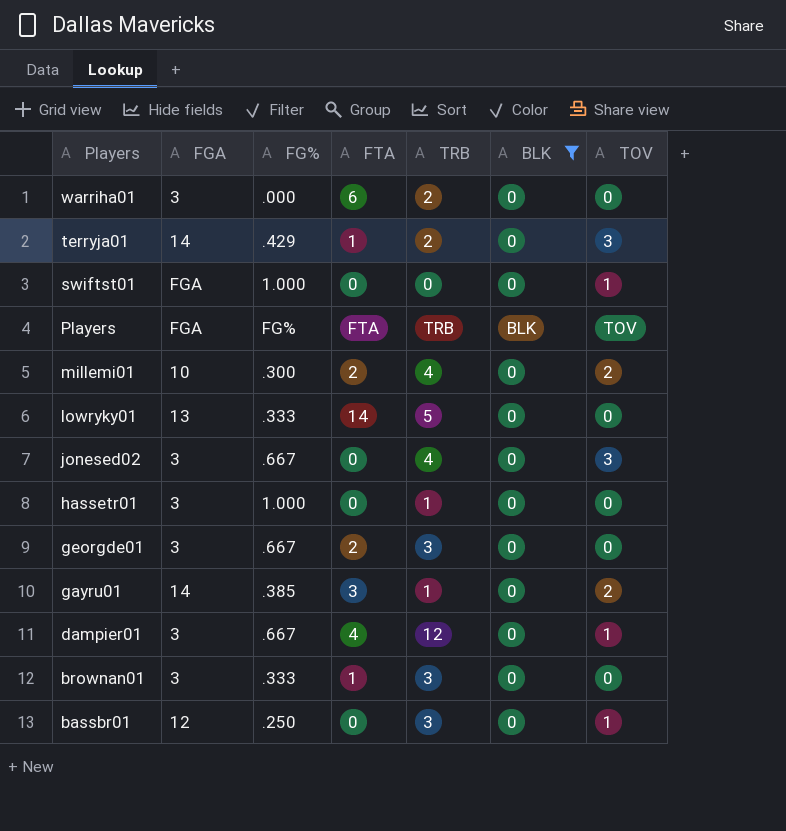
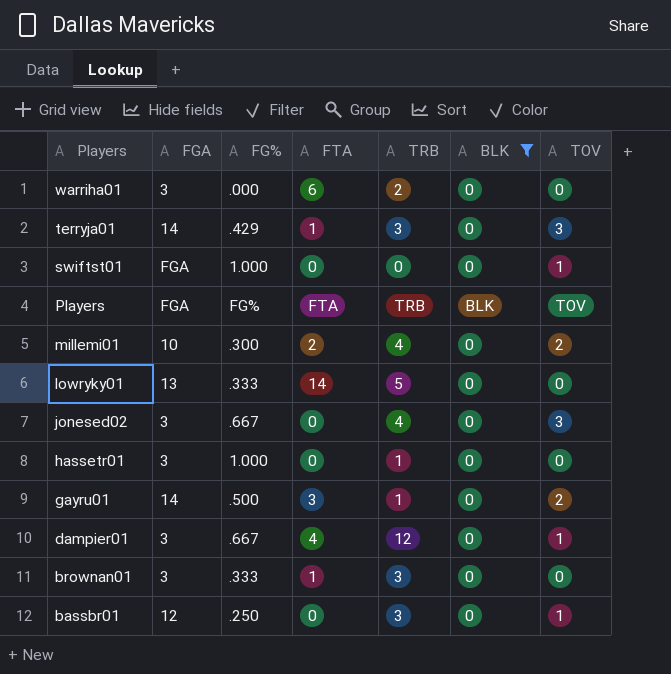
row georgde01: 3 | .667 | 2 | 3 | 0 | 0 -> none
terryja01 | TRB: 2 -> 3
gayru01 | FG%: .385 -> .500

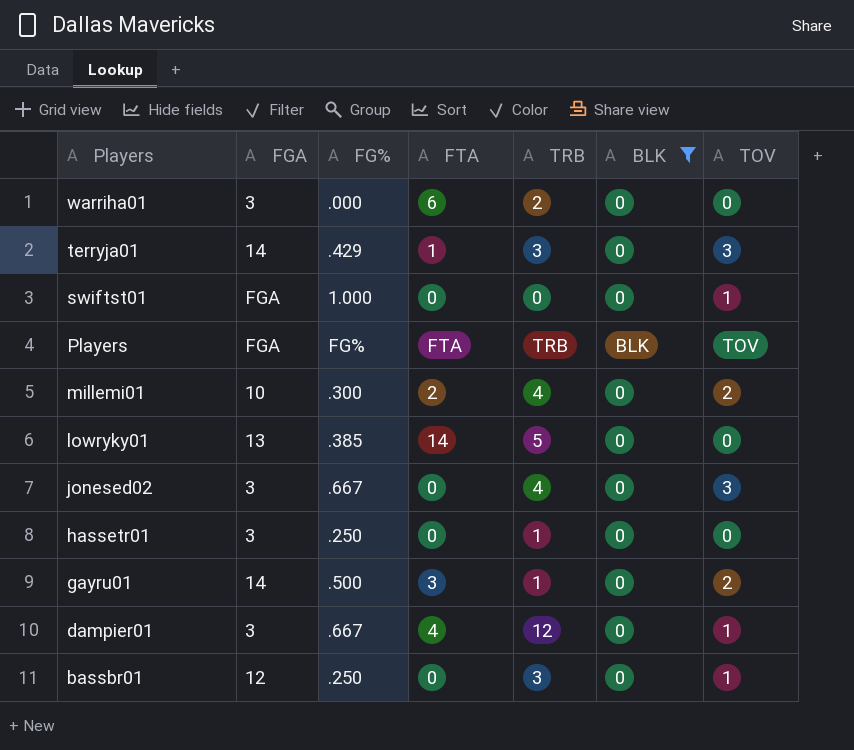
row brownan01: 3 | .333 | 1 | 3 | 0 | 0 -> none
lowryky01 | FG%: .333 -> .385
hassetr01 | FG%: 1.000 -> .250

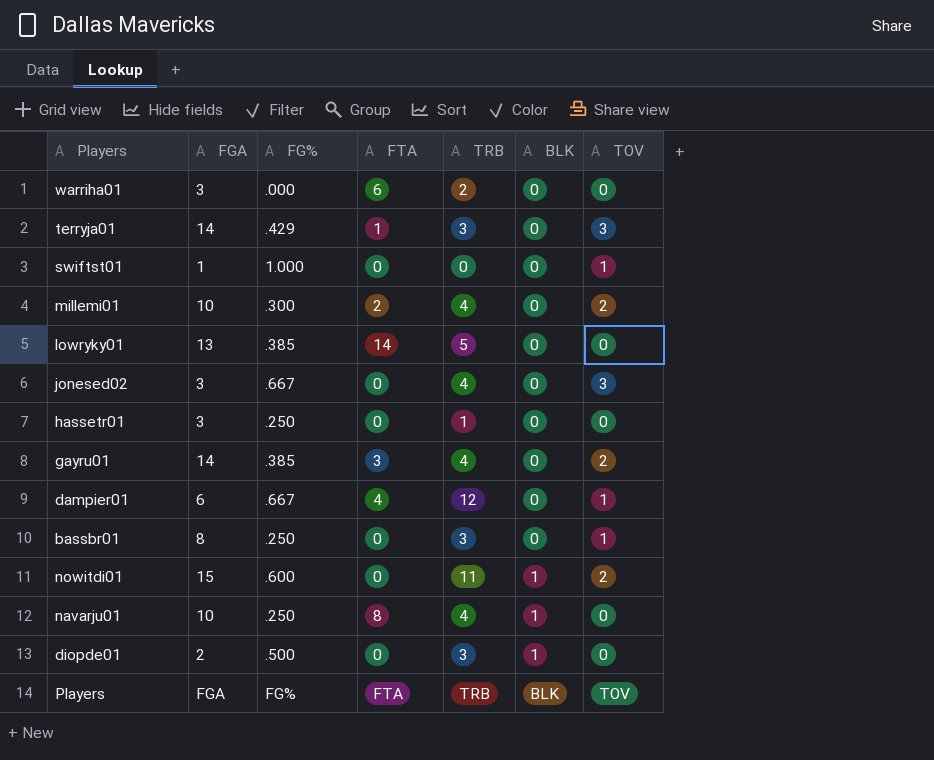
filter: BLK != 1 -> none
row order: Players descending -> BLK ascending
swiftst01 | FGA: FGA -> 1
gayru01 | FG%: .500 -> .385
gayru01 | TRB: 1 -> 4
dampier01 | FGA: 3 -> 6
bassbr01 | FGA: 12 -> 8

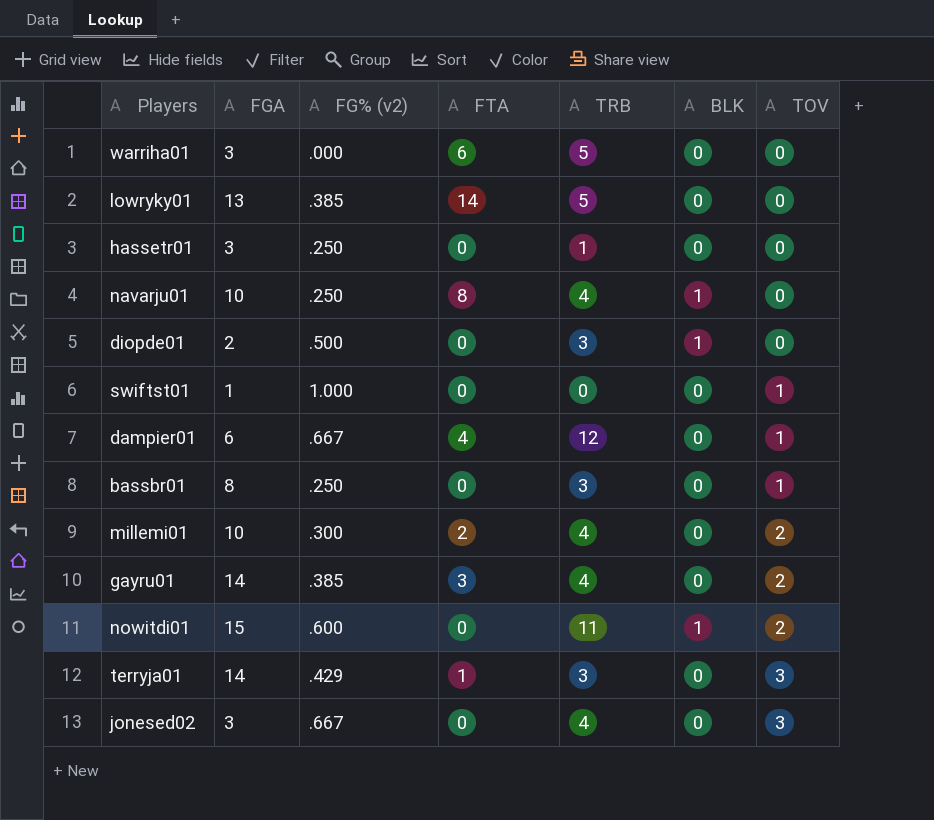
row order: BLK ascending -> TOV ascending
column name: FG% -> FG% (v2)
row Players: FGA | FG% | FTA | TRB | BLK | TOV -> none
warriha01 | TRB: 2 -> 5

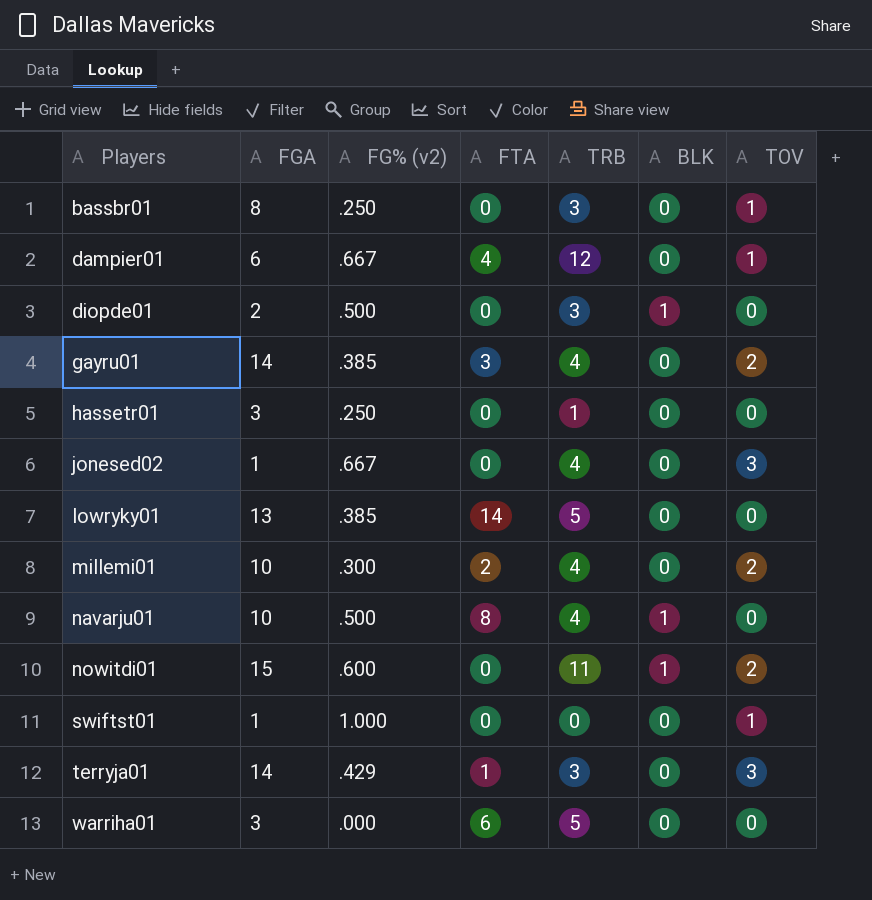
row order: TOV ascending -> Players ascending
jonesed02 | FGA: 3 -> 1
navarju01 | FG% (v2): .250 -> .500

